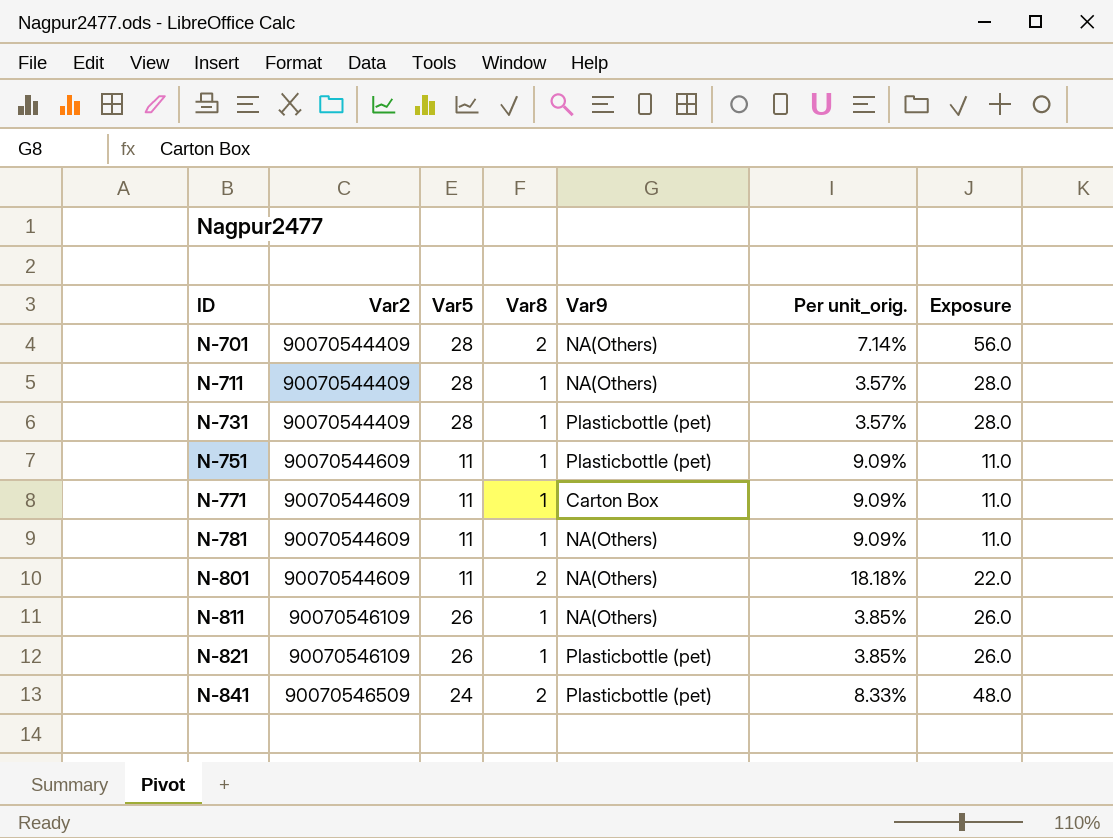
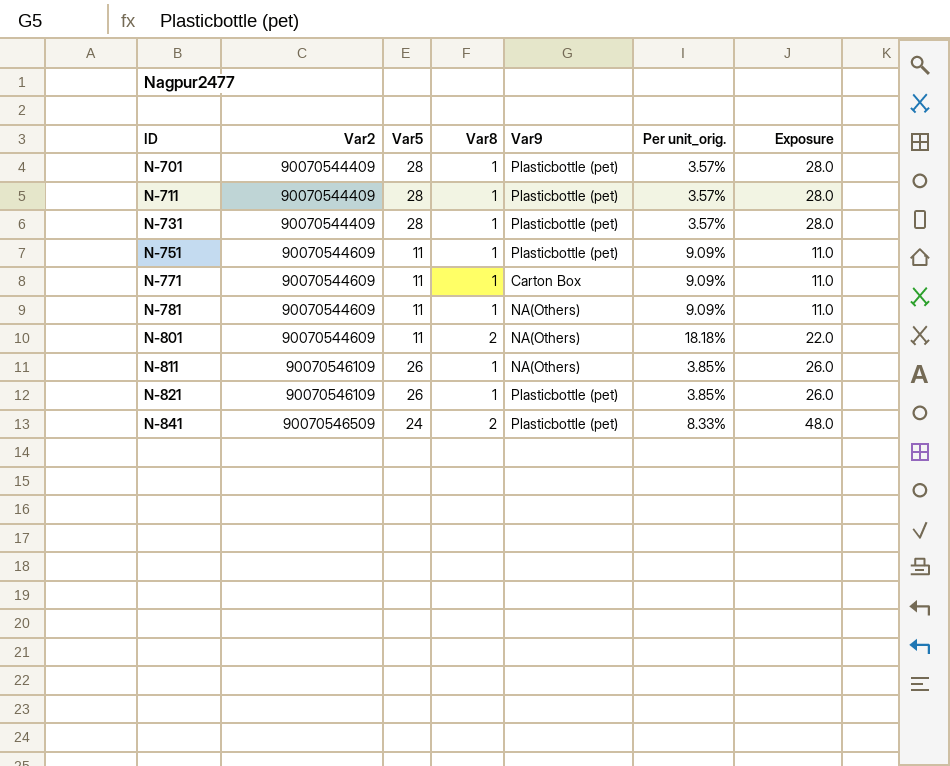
N-701 | Var8: 2 -> 1
N-701 | Var9: NA(Others) -> Plasticbottle (pet)
N-701 | Per unit_orig.: 7.14% -> 3.57%
N-701 | Exposure: 56.0 -> 28.0
N-711 | Var9: NA(Others) -> Plasticbottle (pet)

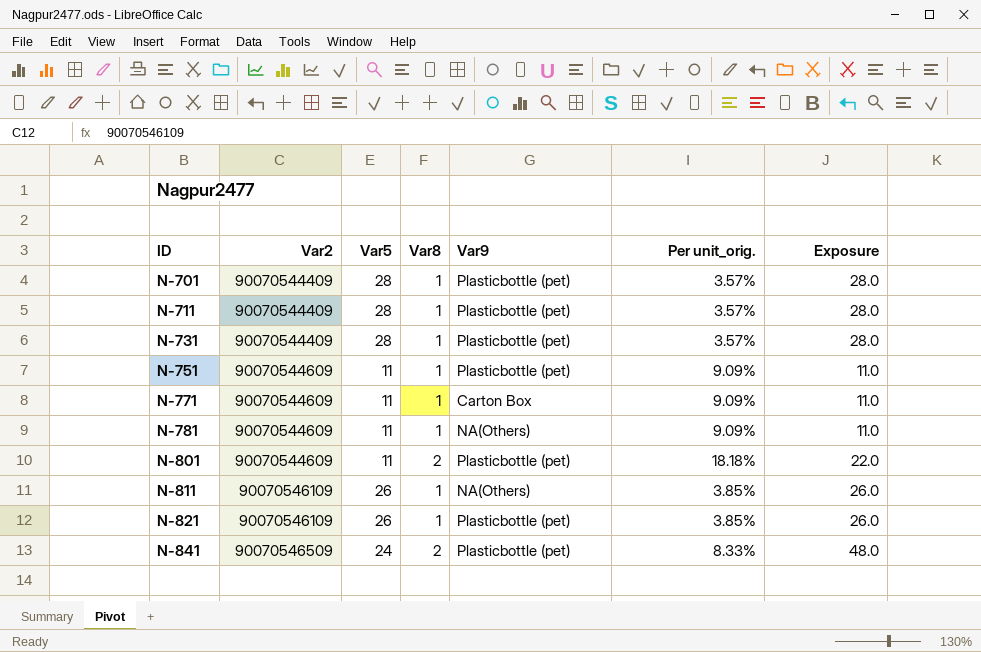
N-801 | Var9: NA(Others) -> Plasticbottle (pet)

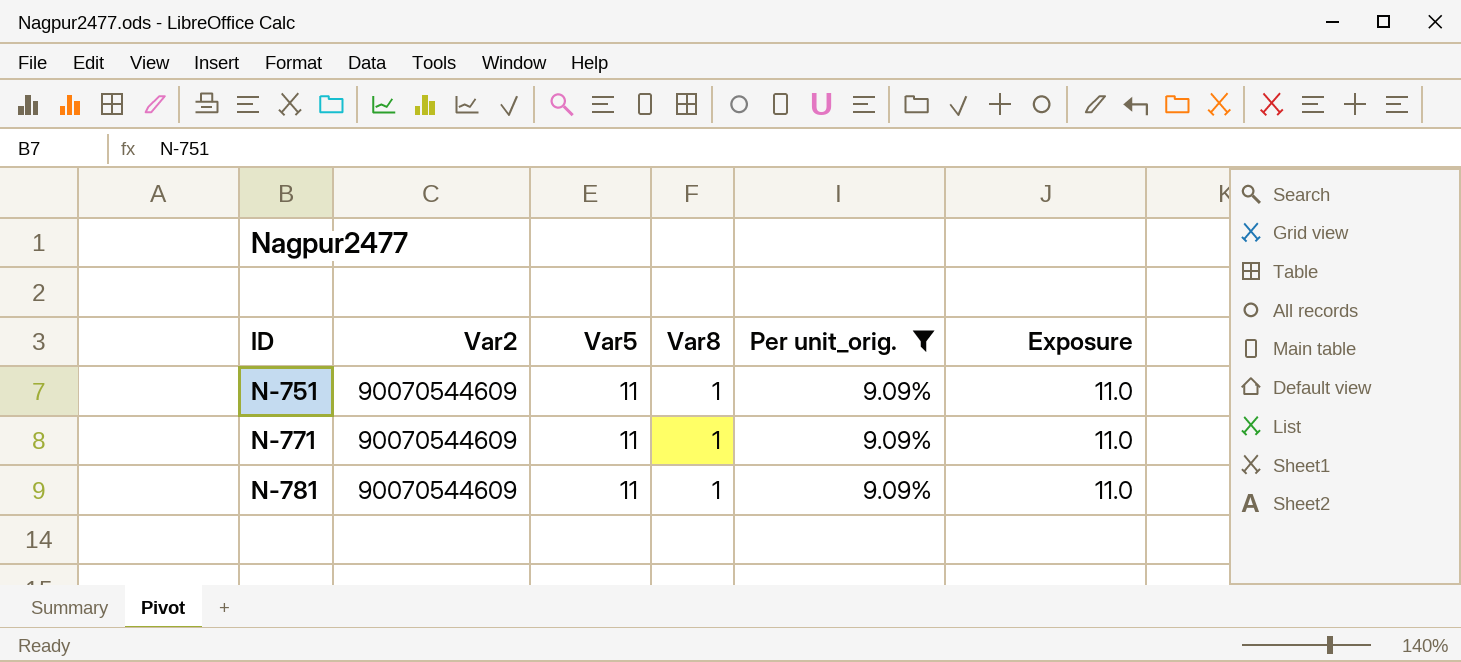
filter: none -> Per unit_orig. = 9.09%
column Var9 | position: 5 -> none

